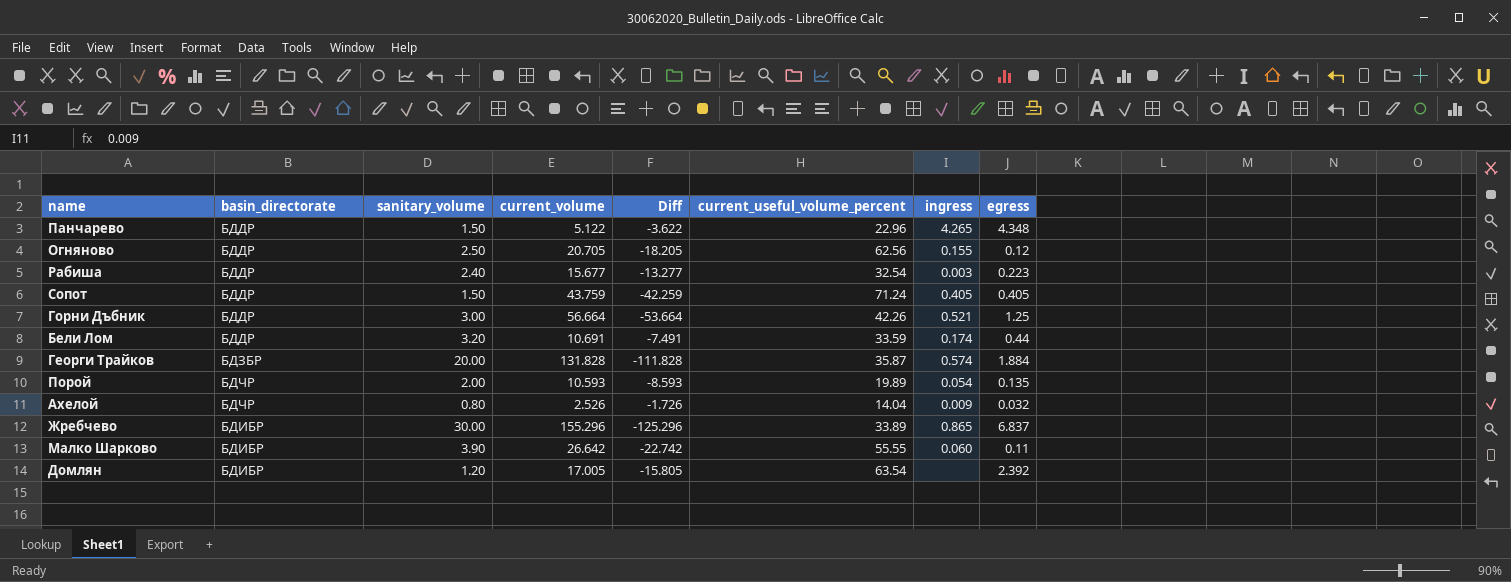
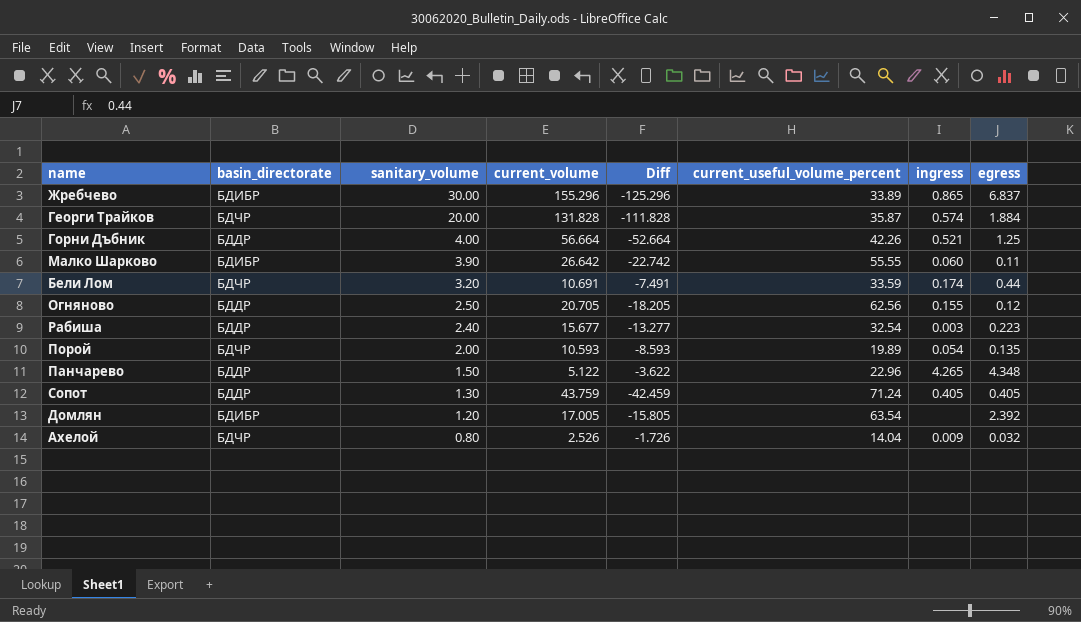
row order: none -> sanitary_volume descending
Георги Трайков | basin_directorate: БДЗБР -> БДЧР
Горни Дъбник | sanitary_volume: 3.00 -> 4.00
Горни Дъбник | Diff: -53.664 -> -52.664
Бели Лом | basin_directorate: БДДР -> БДЧР
Сопот | sanitary_volume: 1.50 -> 1.30
Сопот | Diff: -42.259 -> -42.459

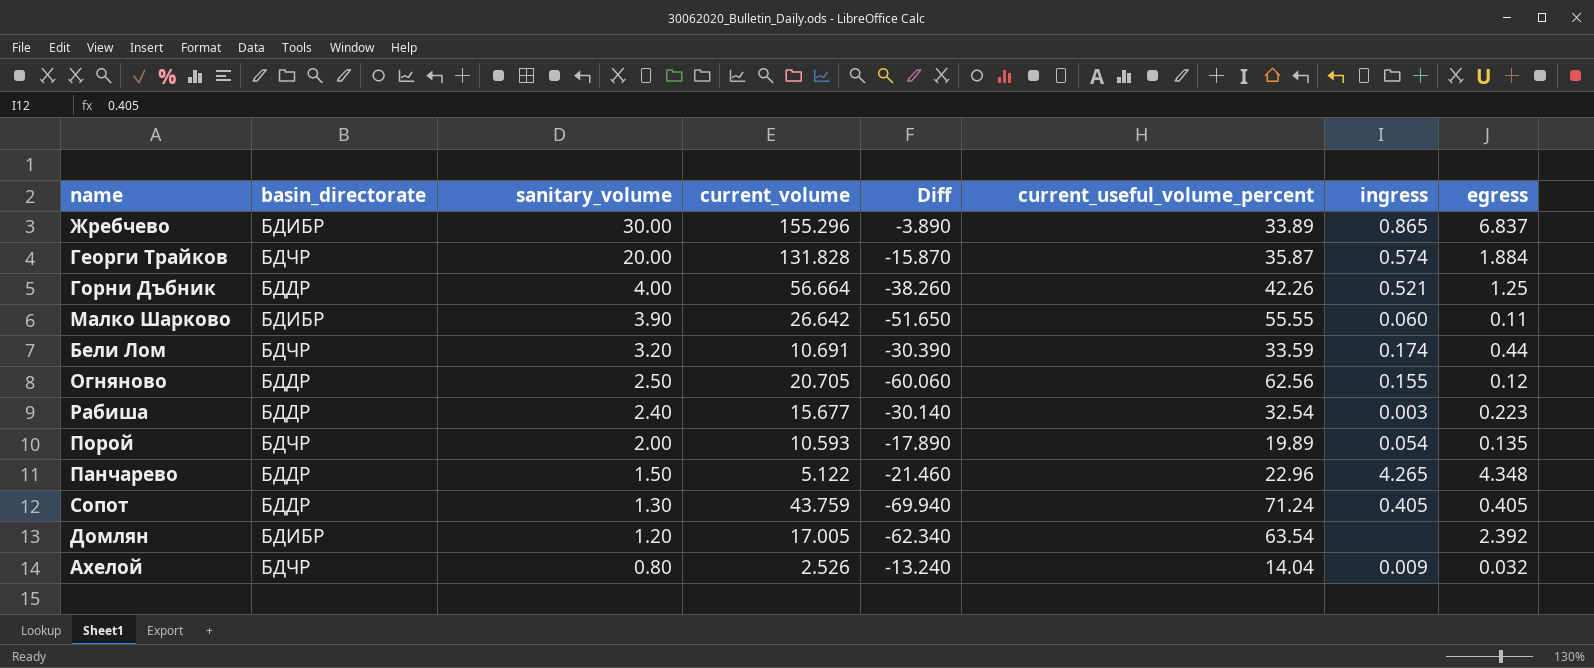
column Diff | formula: [sanitary_volume] - [current_volume] -> [sanitary_volume] - [current_useful_volume_percent]

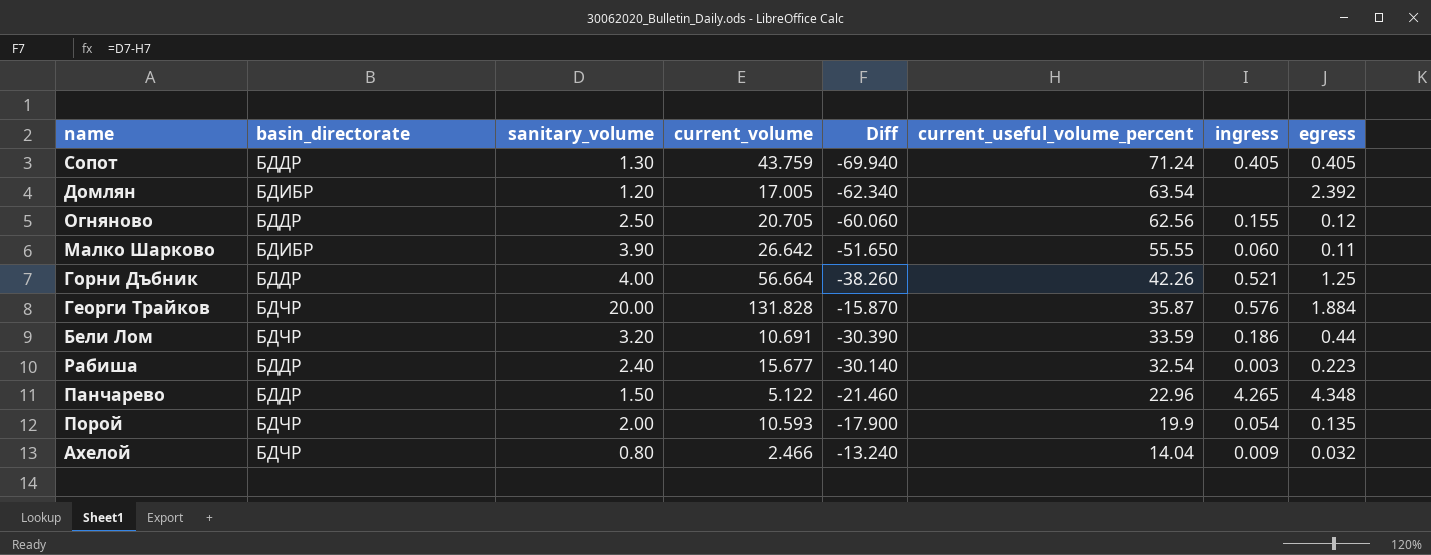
row order: sanitary_volume descending -> current_useful_volume_percent descending
row Жребчево: БДИБР | 30.00 | 155.296 | -3.890 | 33.89 | 0.865 | 6.837 -> none
Георги Трайков | ingress: 0.574 -> 0.576
Бели Лом | ingress: 0.174 -> 0.186
Порой | Diff: -17.890 -> -17.900
Порой | current_useful_volume_percent: 19.89 -> 19.9
Ахелой | current_volume: 2.526 -> 2.466

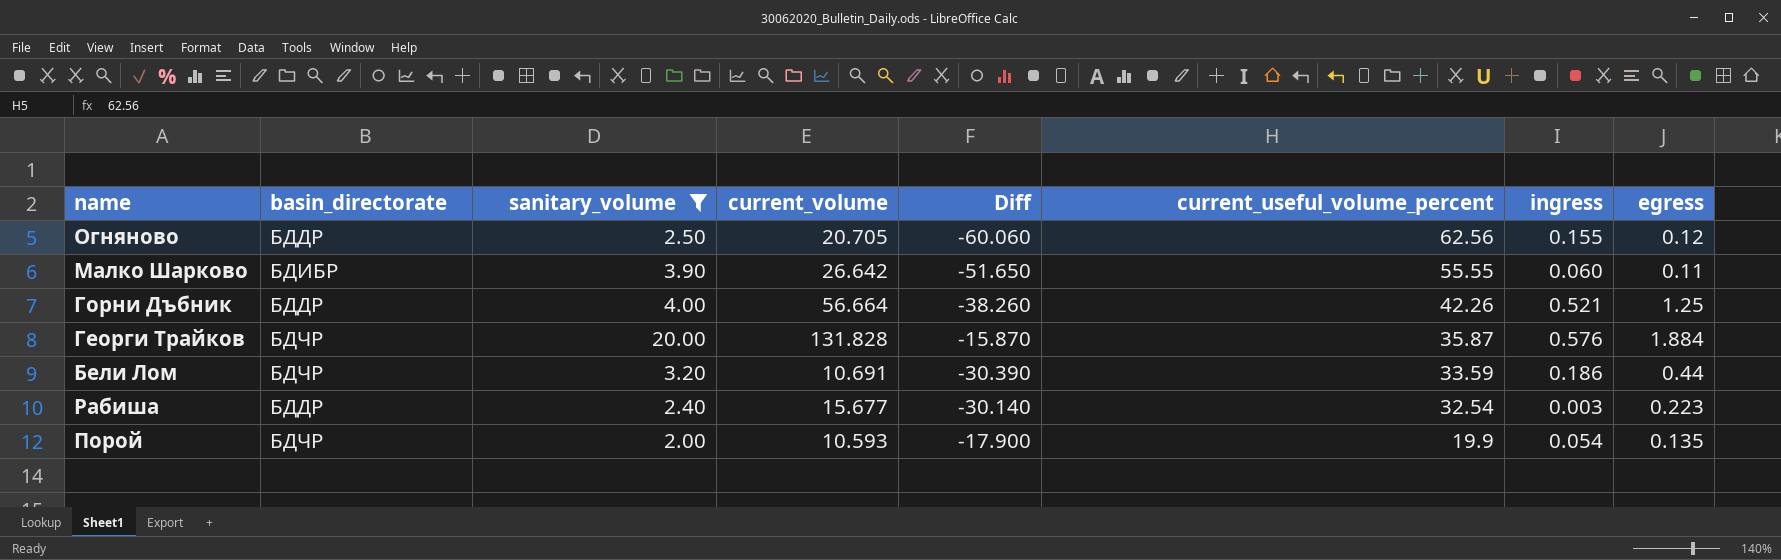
filter: none -> sanitary_volume >= 2.00

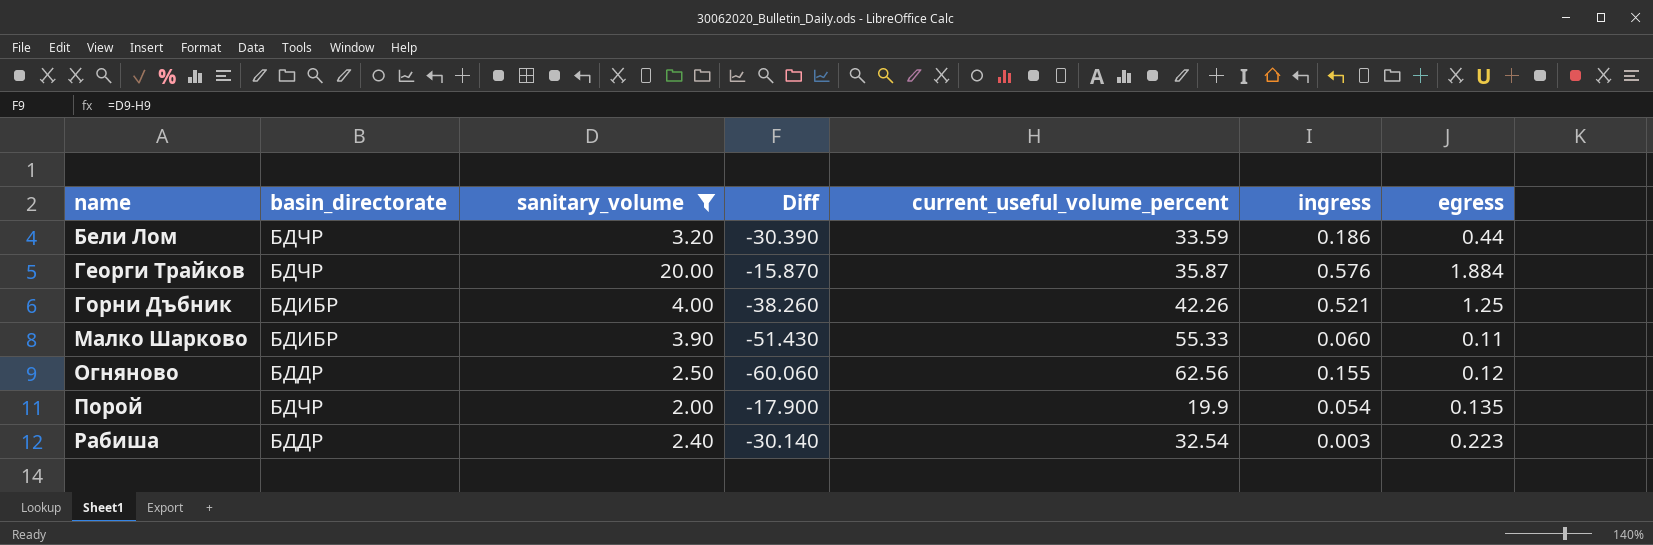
row order: current_useful_volume_percent descending -> name ascending
column current_volume | position: 4 -> none
Горни Дъбник | basin_directorate: БДДР -> БДИБР
Малко Шарково | Diff: -51.650 -> -51.430
Малко Шарково | current_useful_volume_percent: 55.55 -> 55.33

